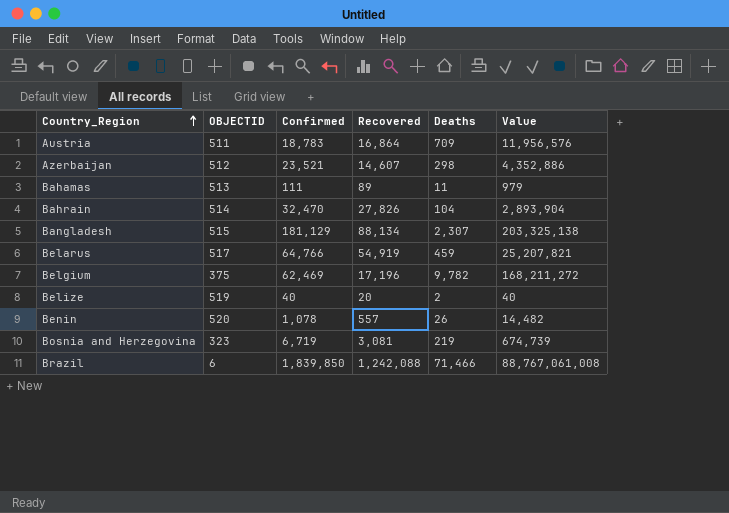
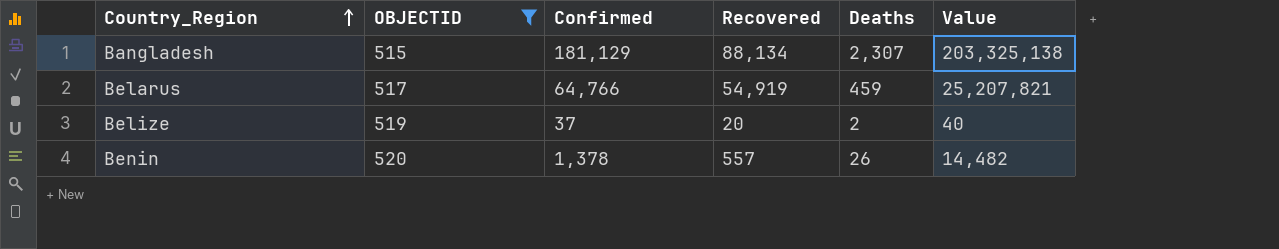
filter: none -> OBJECTID >= 515
Belize | Confirmed: 40 -> 37
Benin | Confirmed: 1,078 -> 1,378

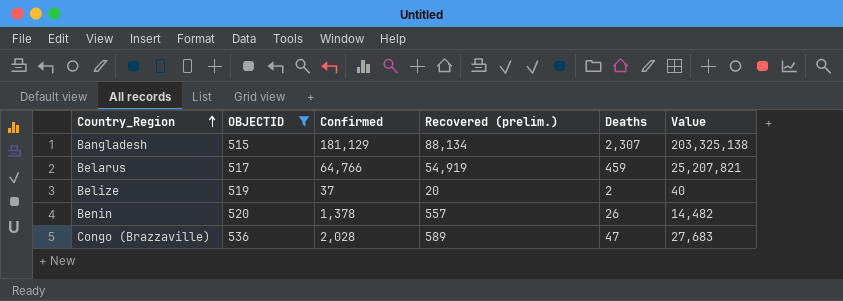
column name: Recovered -> Recovered (prelim.)
row Congo (Brazzaville): none -> 536 | 2,028 | 589 | 47 | 27,683

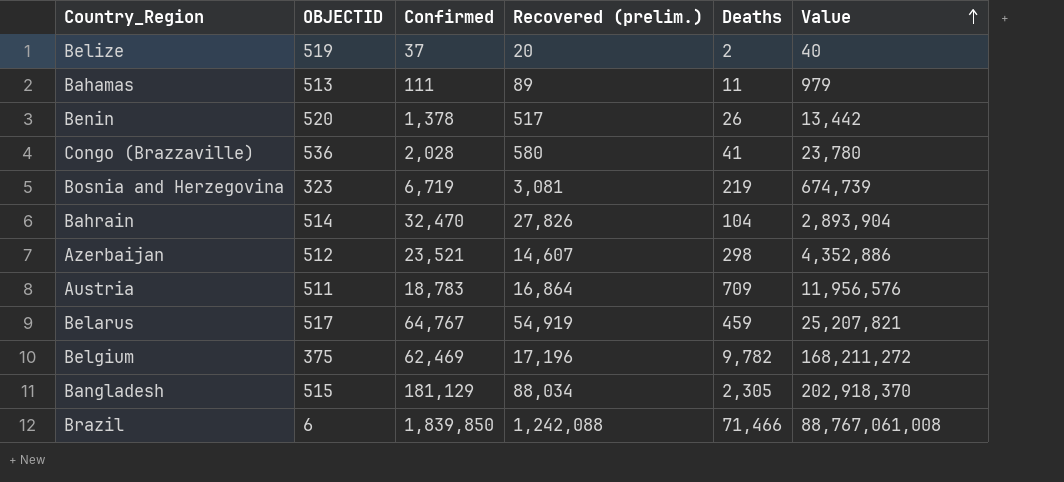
filter: OBJECTID >= 515 -> none
row order: Country_Region ascending -> Value ascending
Benin | Recovered (prelim.): 557 -> 517
Benin | Value: 14,482 -> 13,442
Congo (Brazzaville) | Recovered (prelim.): 589 -> 580
Congo (Brazzaville) | Deaths: 47 -> 41
Congo (Brazzaville) | Value: 27,683 -> 23,780
Belarus | Confirmed: 64,766 -> 64,767
Bangladesh | Recovered (prelim.): 88,134 -> 88,034
Bangladesh | Deaths: 2,307 -> 2,305
Bangladesh | Value: 203,325,138 -> 202,918,370

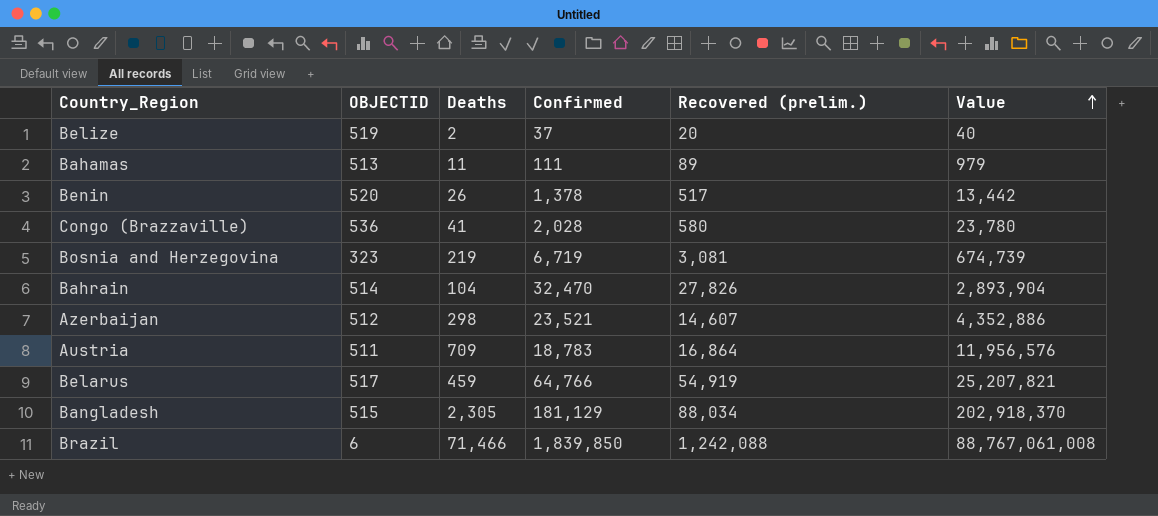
column Deaths | position: 5 -> 3
row Belgium: 375 | 62,469 | 17,196 | 9,782 | 168,211,272 -> none
Belarus | Confirmed: 64,767 -> 64,766

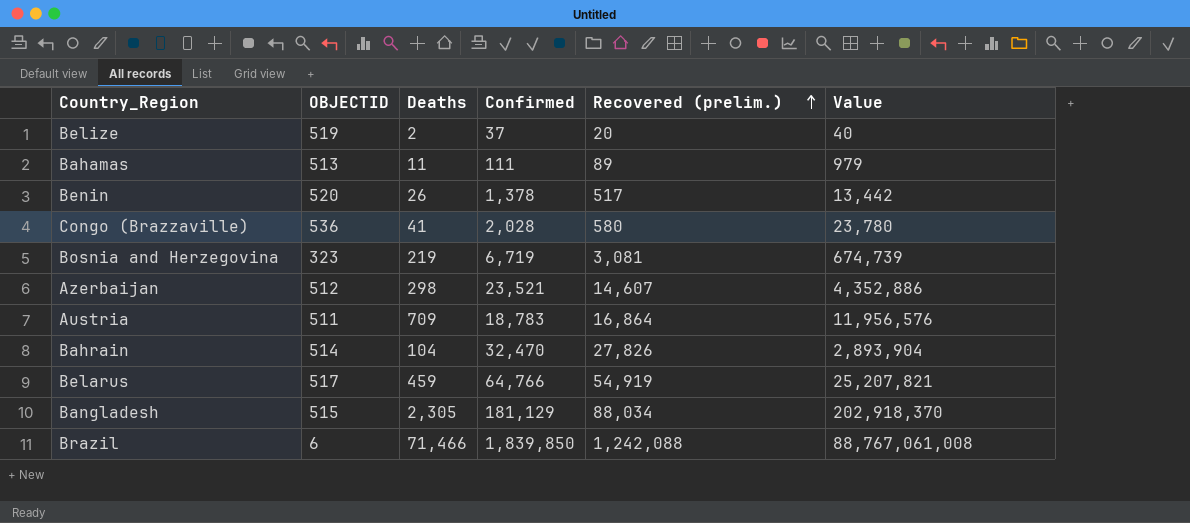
row order: Value ascending -> Recovered (prelim.) ascending

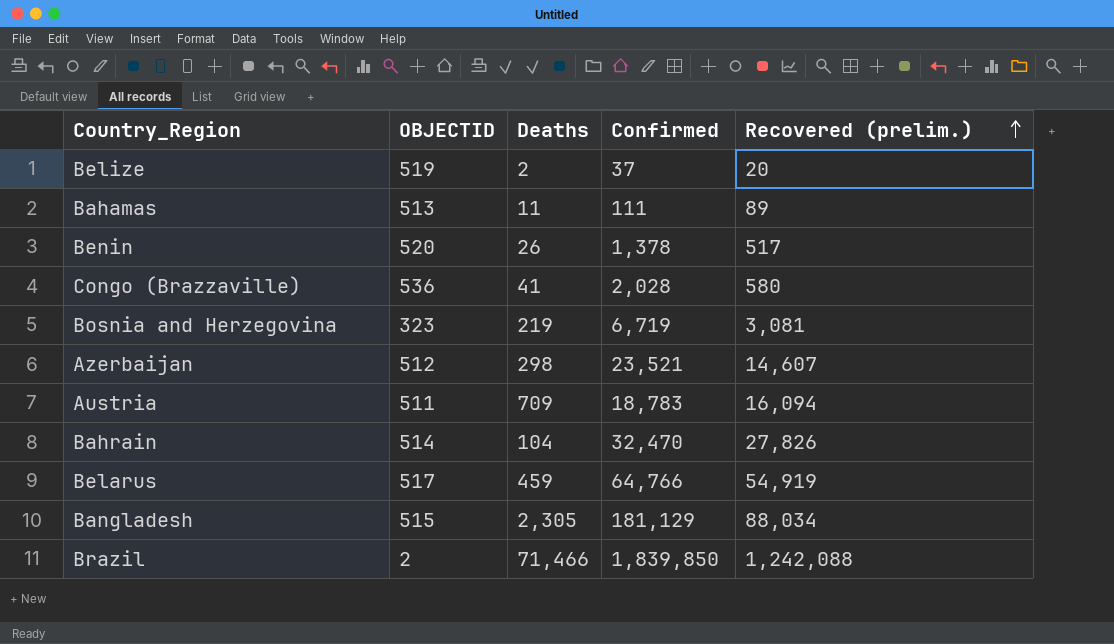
column Value | formula: [Deaths] * [Recovered (prelim.)] -> none
Austria | Recovered (prelim.): 16,864 -> 16,094
Brazil | OBJECTID: 6 -> 2

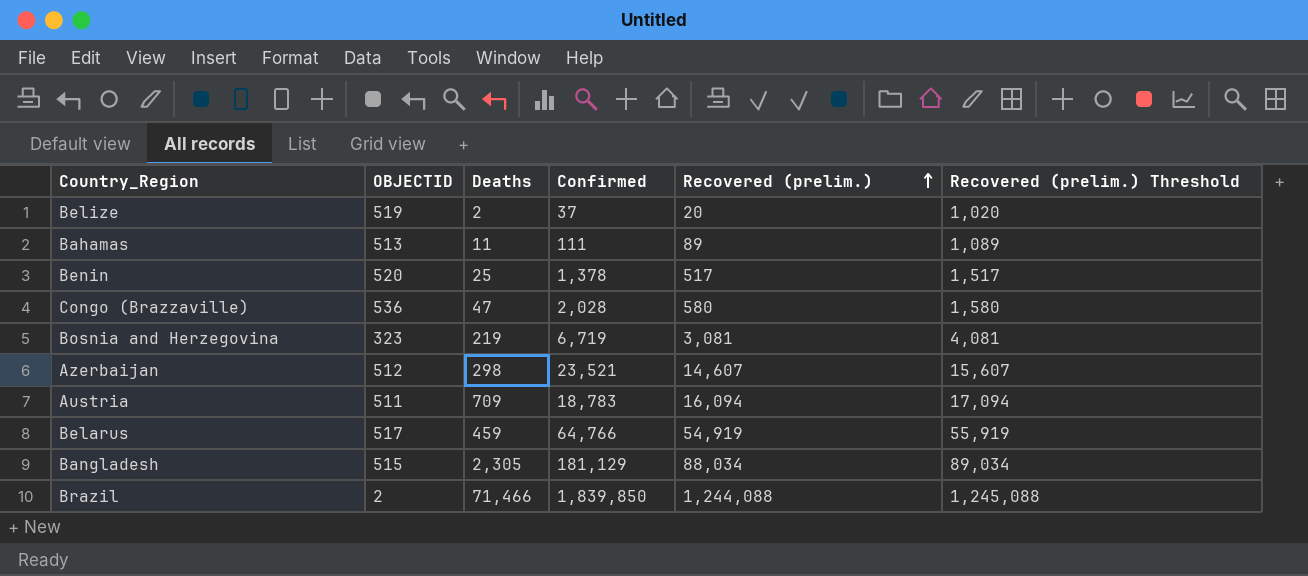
column Recovered (prelim.) Threshold | formula: none -> [Recovered (prelim.)] + 1000
row Bahrain: 514 | 104 | 32,470 | 27,826 -> none
Benin | Deaths: 26 -> 25
Congo (Brazzaville) | Deaths: 41 -> 47
Brazil | Recovered (prelim.): 1,242,088 -> 1,244,088

